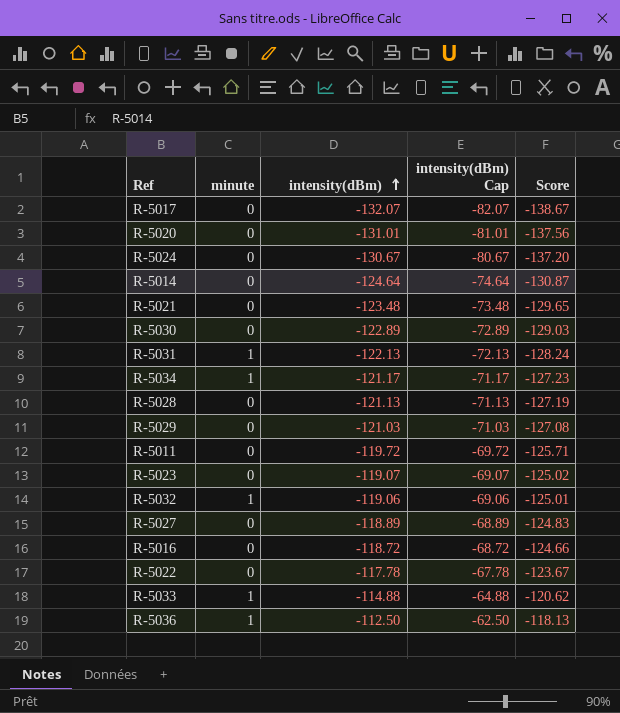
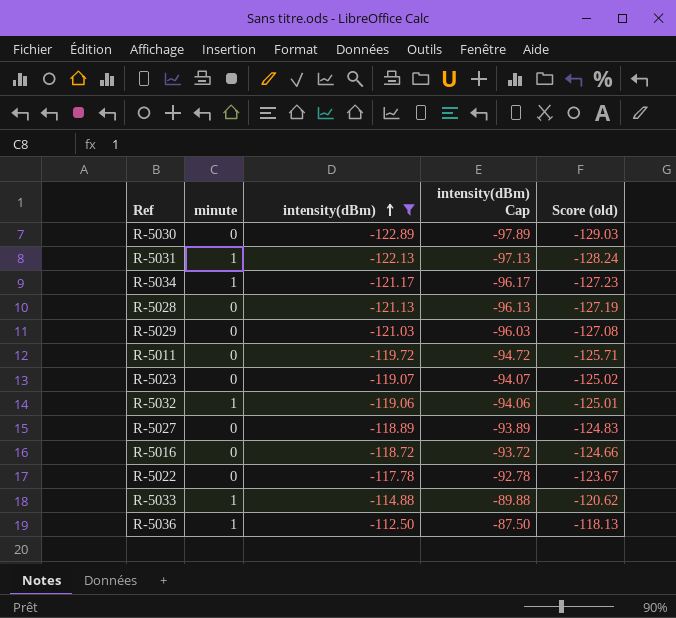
filter: none -> intensity(dBm) >= -122.89
column intensity(dBm) Cap | formula: [intensity(dBm)] + 50 -> [intensity(dBm)] + 25
column name: Score -> Score (old)

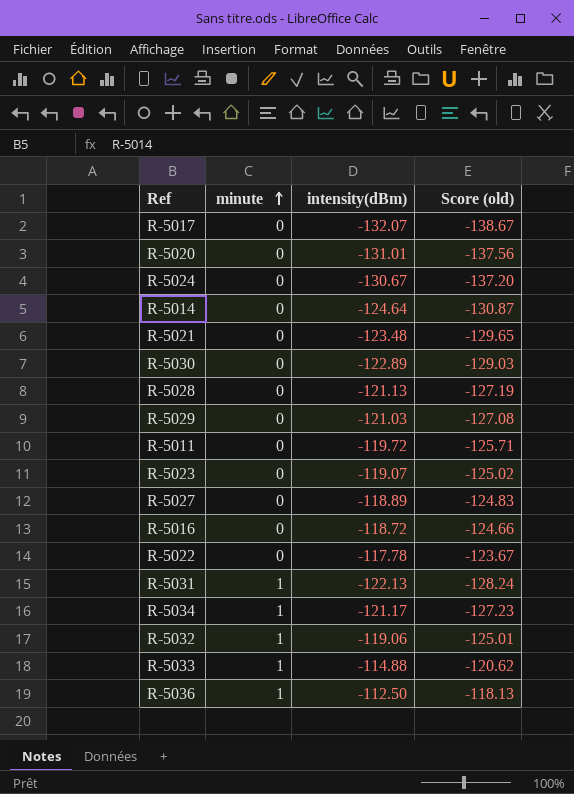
filter: intensity(dBm) >= -122.89 -> none
row order: intensity(dBm) ascending -> minute ascending
column intensity(dBm) Cap | formula: [intensity(dBm)] + 25 -> none

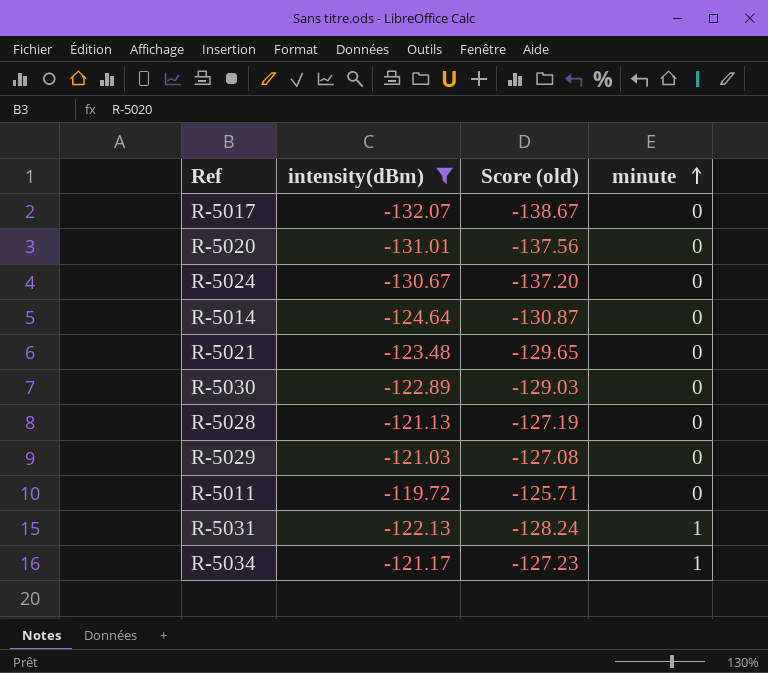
filter: none -> intensity(dBm) <= -119.72
column minute | position: 2 -> 4

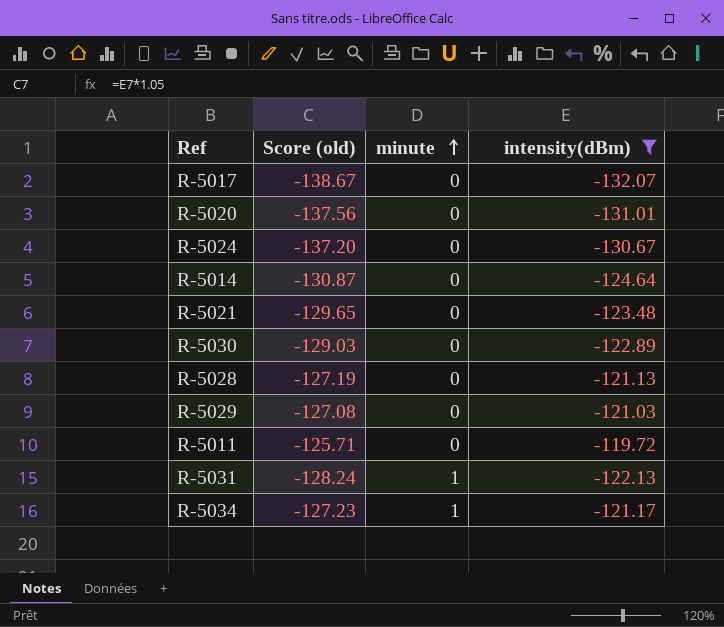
column intensity(dBm) | position: 2 -> 4

